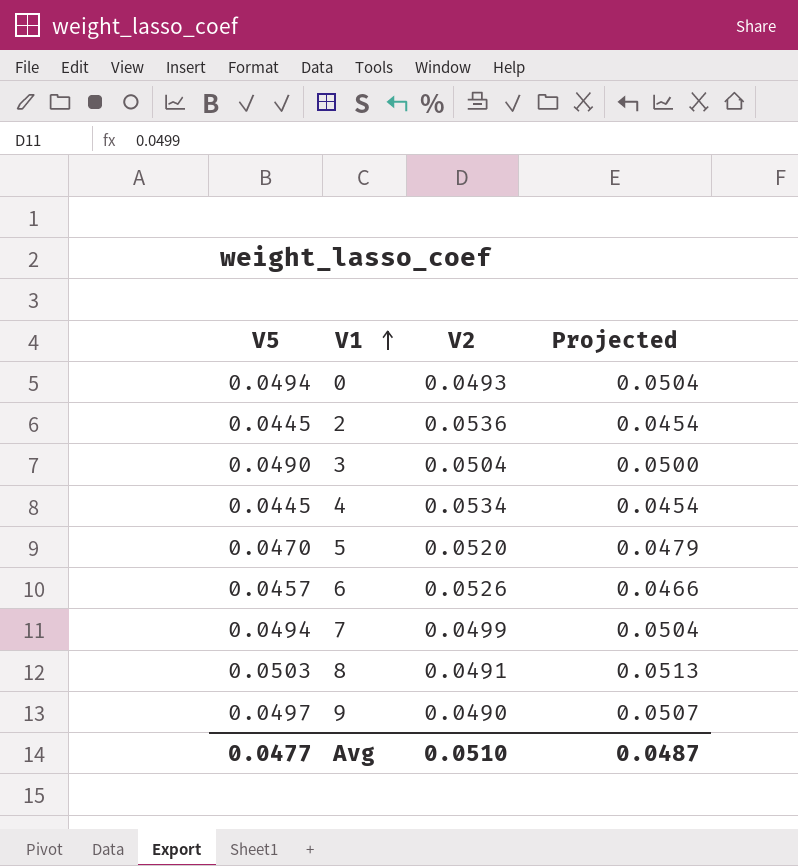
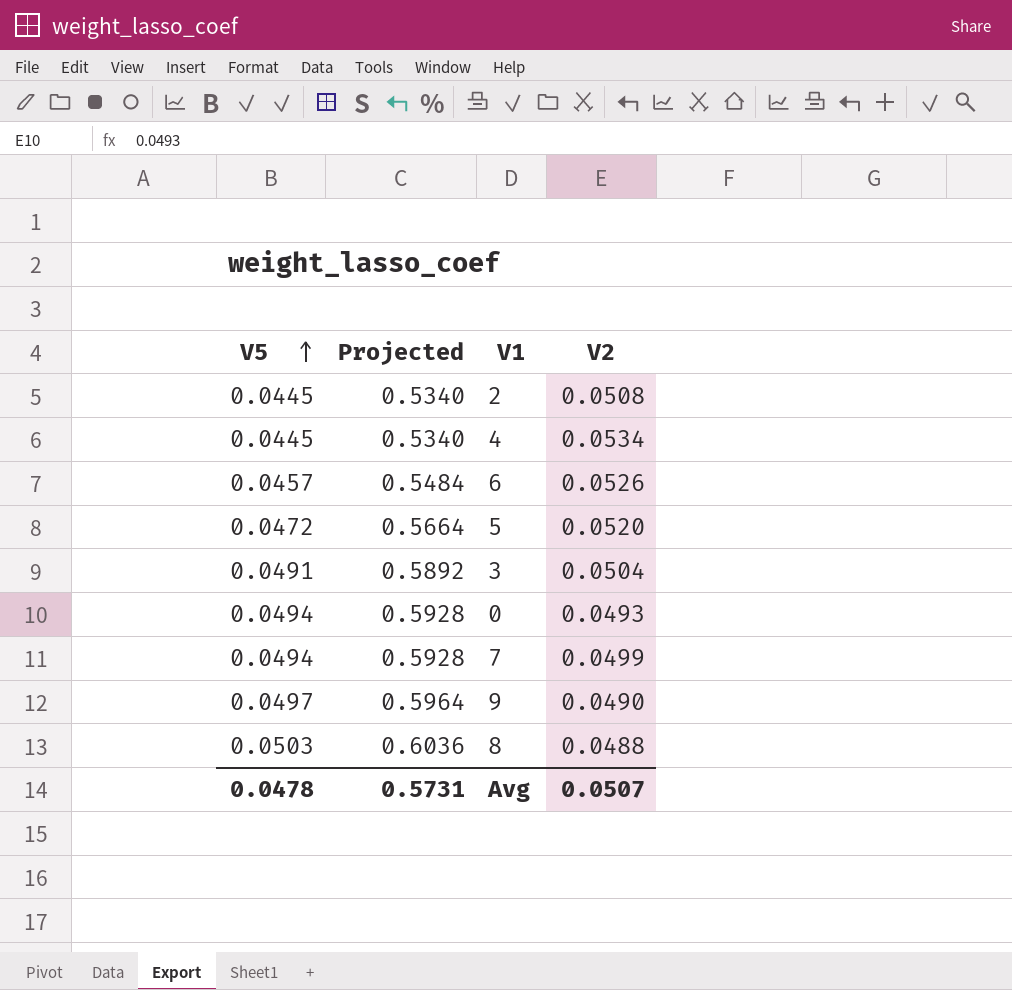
row order: V1 ascending -> V5 ascending
column Projected | formula: [V5] * 1.02 -> [V5] * 12
column Projected | position: 4 -> 2
2 | V2: 0.0536 -> 0.0508
5 | V5: 0.0470 -> 0.0472
3 | V5: 0.0490 -> 0.0491
8 | V2: 0.0491 -> 0.0488
Avg | V5: 0.0477 -> 0.0478
Avg | Projected: 0.0487 -> 0.5731
Avg | V2: 0.0510 -> 0.0507

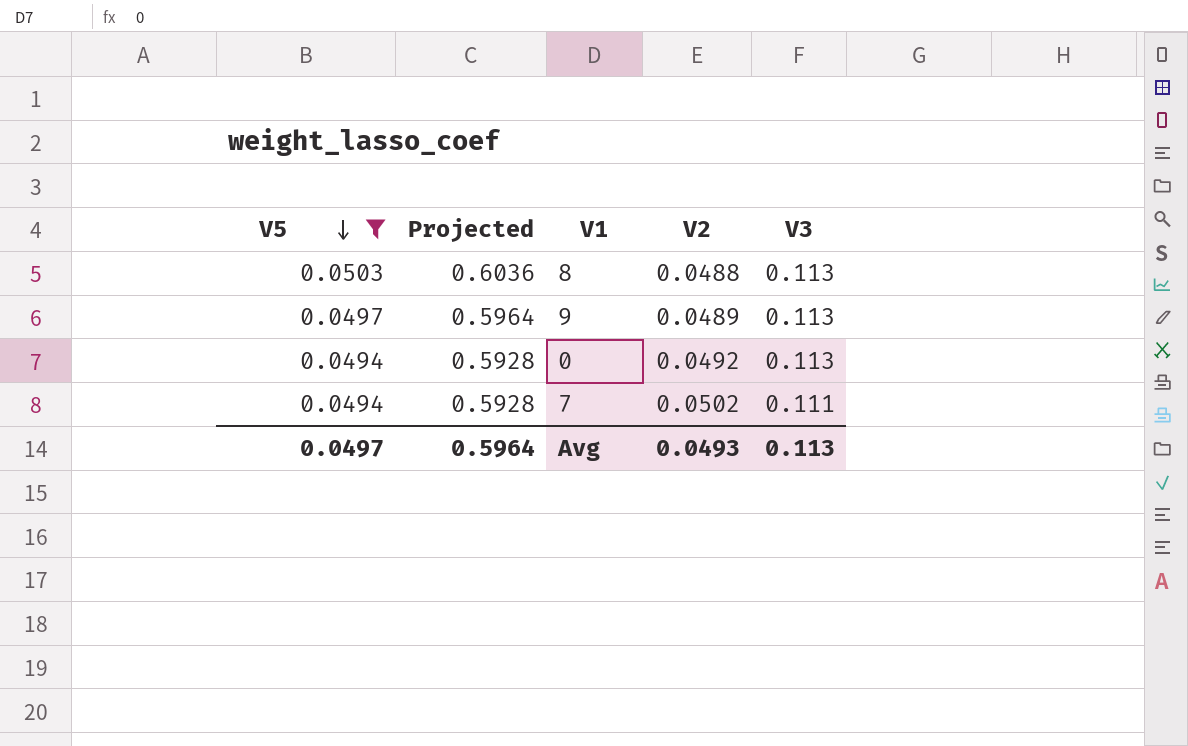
filter: none -> V5 >= 0.0494
row order: V5 ascending -> V5 descending
column V3 | position: none -> 5
9 | V2: 0.0490 -> 0.0489
0 | V2: 0.0493 -> 0.0492
7 | V2: 0.0499 -> 0.0502
Avg | V5: 0.0478 -> 0.0497
Avg | Projected: 0.5731 -> 0.5964
Avg | V2: 0.0507 -> 0.0493

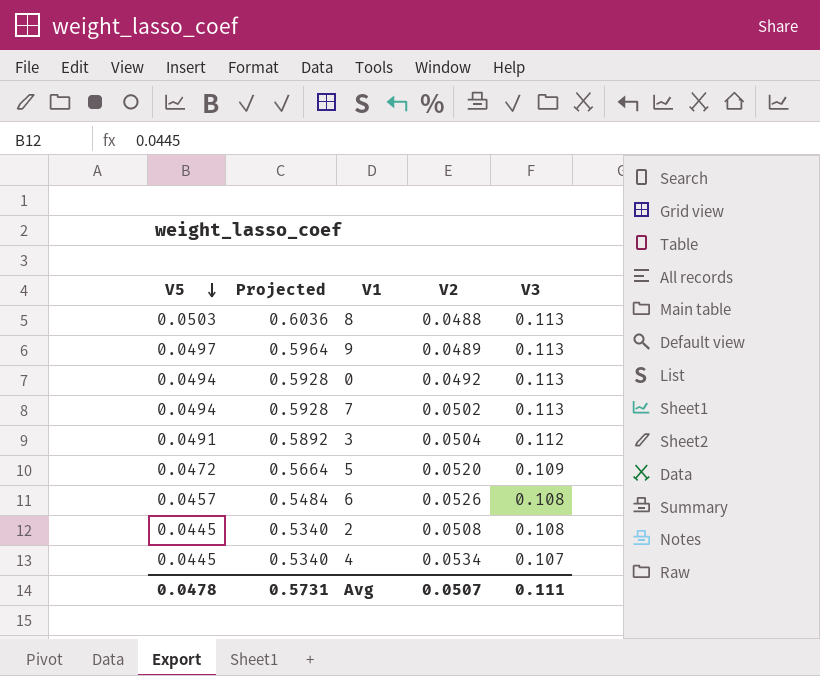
filter: V5 >= 0.0494 -> none
7 | V3: 0.111 -> 0.113
Avg | V5: 0.0497 -> 0.0478
Avg | Projected: 0.5964 -> 0.5731
Avg | V2: 0.0493 -> 0.0507
Avg | V3: 0.113 -> 0.111

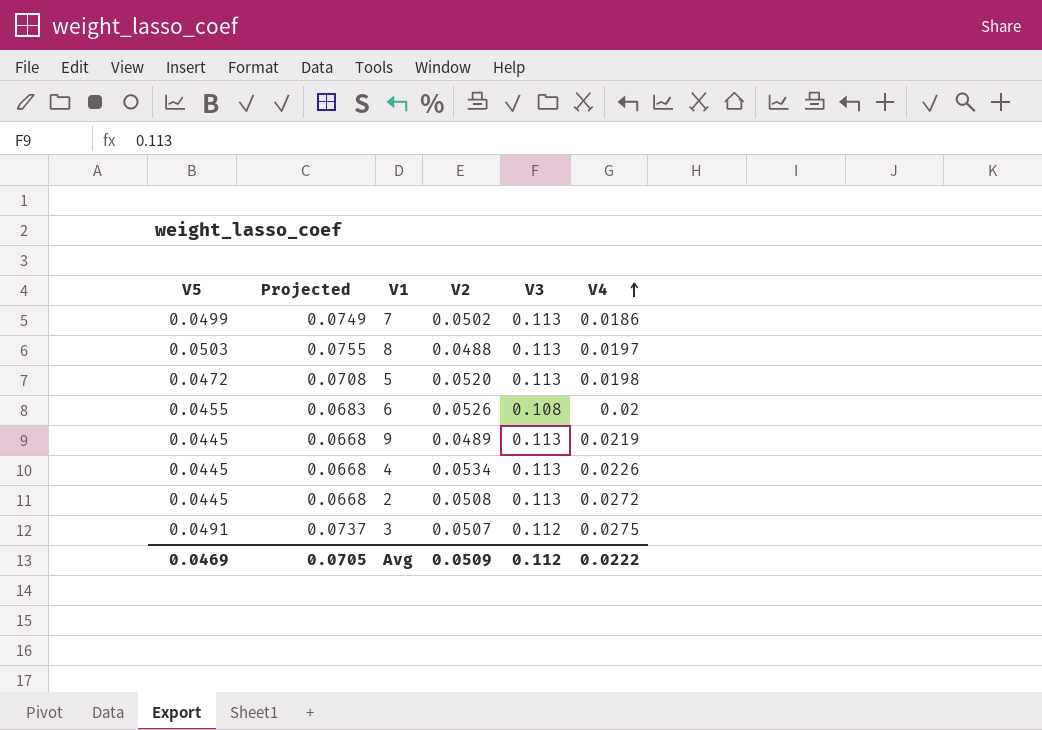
row order: V5 descending -> V4 ascending
column Projected | formula: [V5] * 12 -> [V5] * 1.5
column V4 | position: none -> 6
row 0: 0.0494 | 0.5928 | 0.0492 | 0.113 -> none
7 | V5: 0.0494 -> 0.0499
5 | V3: 0.109 -> 0.113
6 | V5: 0.0457 -> 0.0455
9 | V5: 0.0497 -> 0.0445
4 | V3: 0.107 -> 0.113
2 | V3: 0.108 -> 0.113
3 | V2: 0.0504 -> 0.0507
Avg | V5: 0.0478 -> 0.0469
Avg | Projected: 0.5731 -> 0.0705
Avg | V2: 0.0507 -> 0.0509
Avg | V3: 0.111 -> 0.112

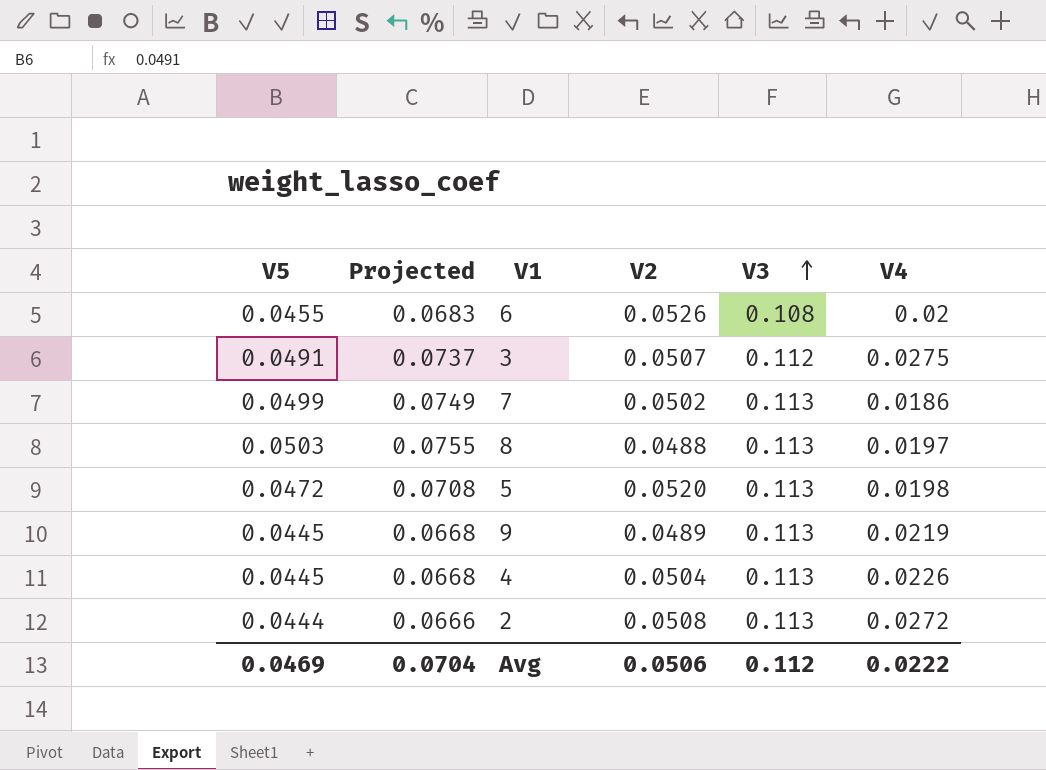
row order: V4 ascending -> V3 ascending
4 | V2: 0.0534 -> 0.0504
2 | V5: 0.0445 -> 0.0444
2 | Projected: 0.0668 -> 0.0666
Avg | Projected: 0.0705 -> 0.0704
Avg | V2: 0.0509 -> 0.0506

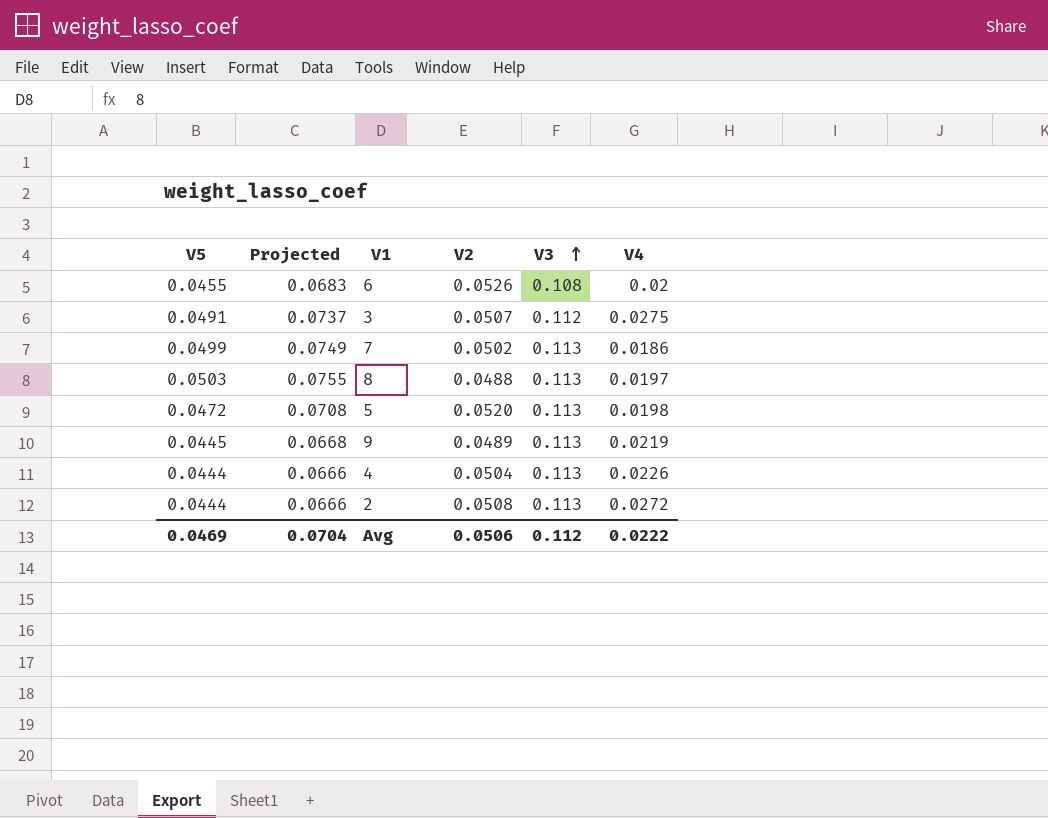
4 | V5: 0.0445 -> 0.0444
4 | Projected: 0.0668 -> 0.0666

